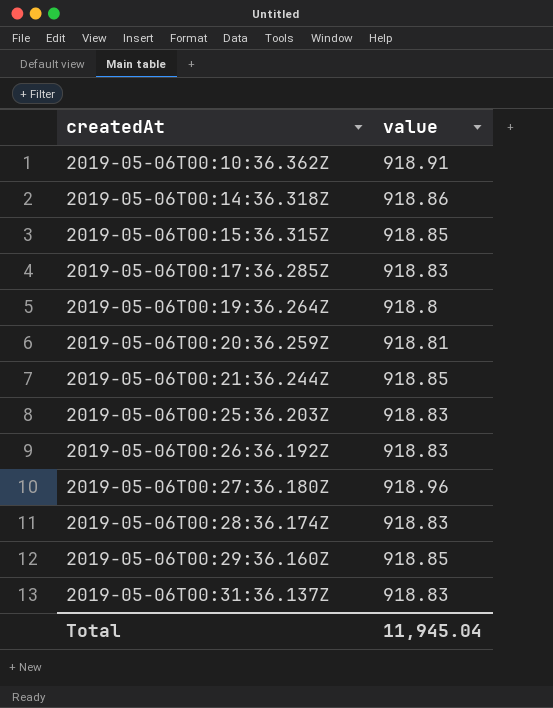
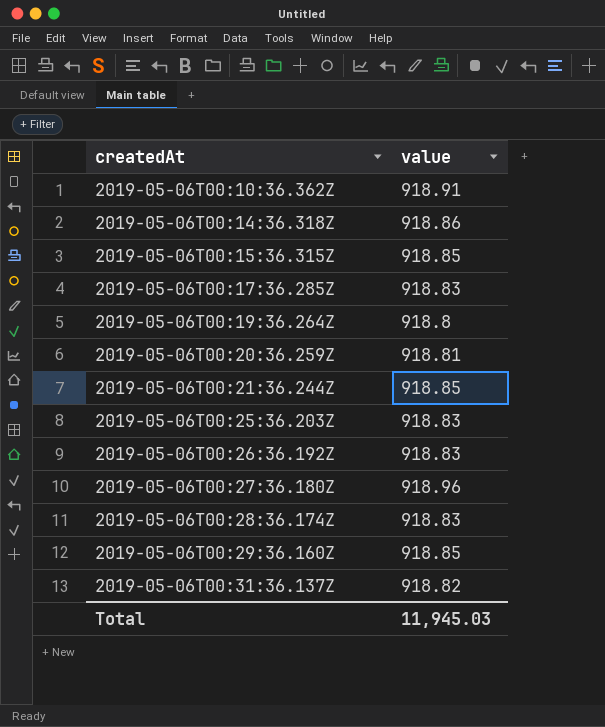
2019-05-06T00:31:36.137Z | value: 918.83 -> 918.82
Total | value: 11,945.04 -> 11,945.03

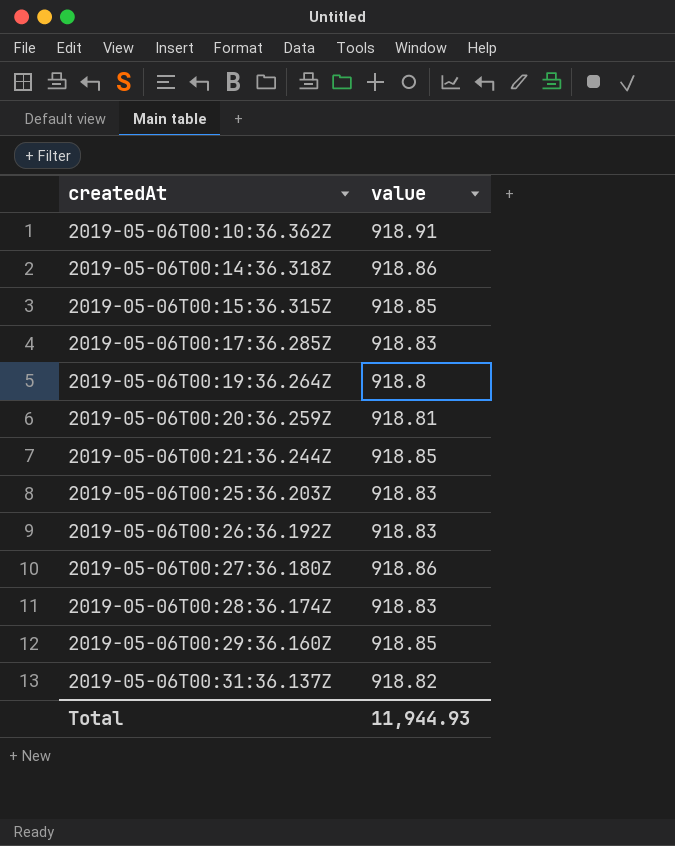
2019-05-06T00:27:36.180Z | value: 918.96 -> 918.86
Total | value: 11,945.03 -> 11,944.93

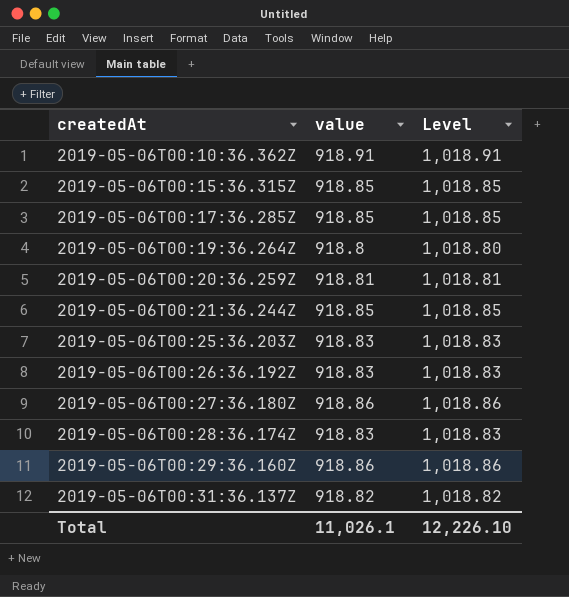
column Level | formula: none -> [value] + 100
row 2019-05-06T00:14:36.318Z: 918.86 -> none
2019-05-06T00:17:36.285Z | value: 918.83 -> 918.85
2019-05-06T00:29:36.160Z | value: 918.85 -> 918.86
Total | value: 11,944.93 -> 11,026.1

